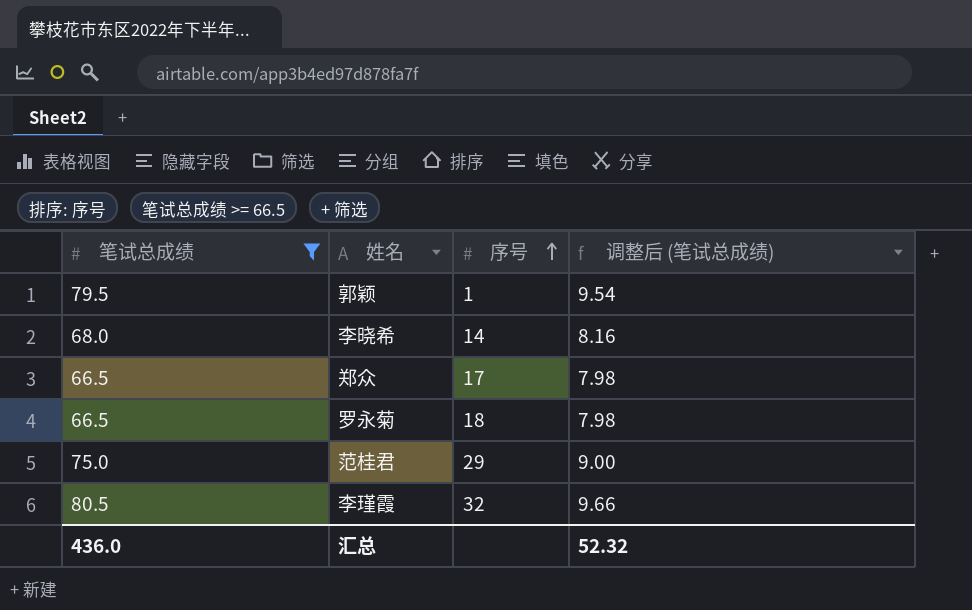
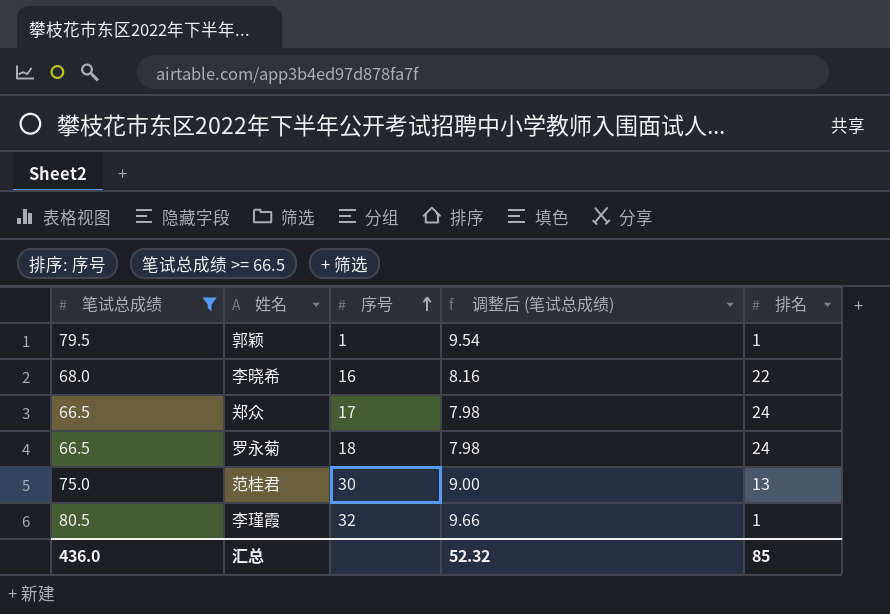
column 排名 | position: none -> 5
李晓希 | 序号: 14 -> 16
范桂君 | 序号: 29 -> 30

